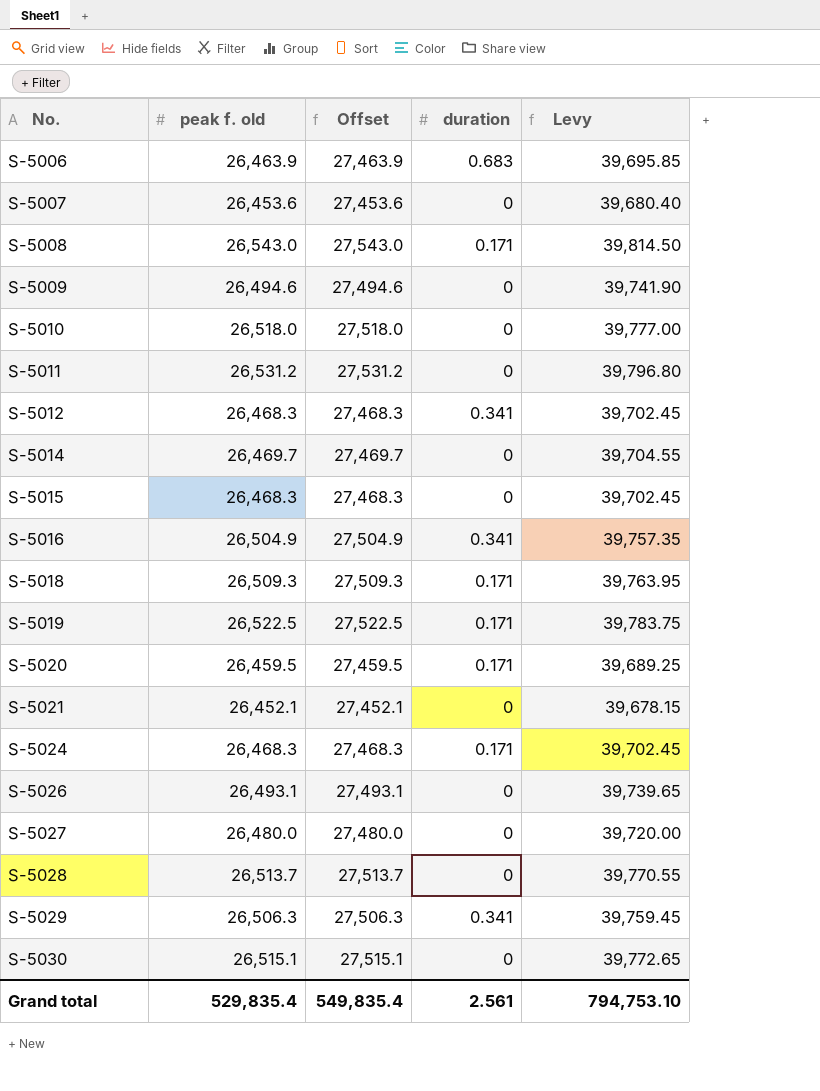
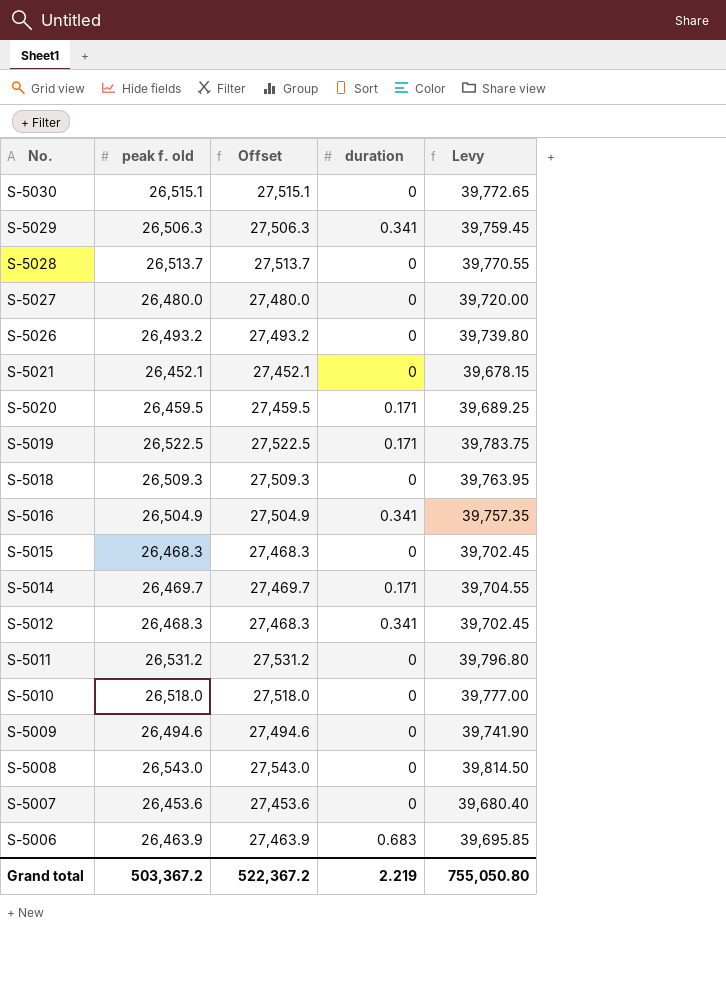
row order: No. ascending -> No. descending
row S-5024: 26,468.3 | 27,468.3 | 0.171 | 39,702.45 -> none
S-5026 | peak f. old: 26,493.1 -> 26,493.2
S-5026 | Offset: 27,493.1 -> 27,493.2
S-5026 | Levy: 39,739.65 -> 39,739.80
S-5018 | duration: 0.171 -> 0
S-5014 | duration: 0 -> 0.171
S-5008 | duration: 0.171 -> 0
Grand total | peak f. old: 529,835.4 -> 503,367.2
Grand total | Offset: 549,835.4 -> 522,367.2
Grand total | duration: 2.561 -> 2.219
Grand total | Levy: 794,753.10 -> 755,050.80

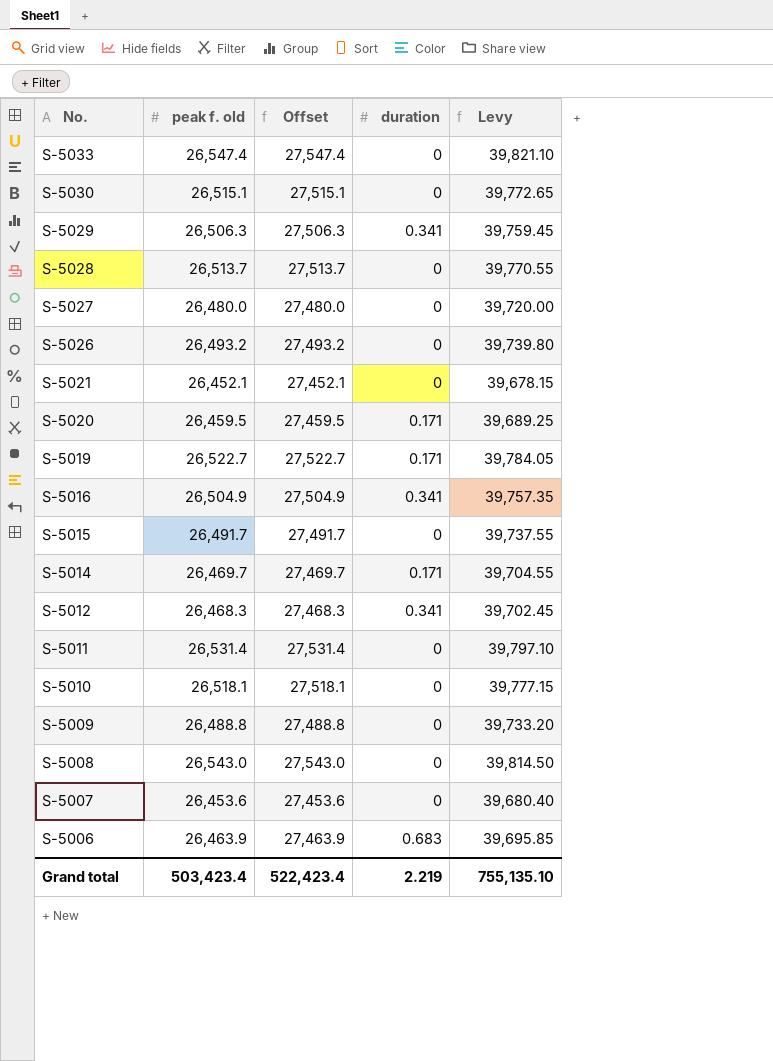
row S-5018: 26,509.3 | 27,509.3 | 0 | 39,763.95 -> none
row S-5033: none -> 26,547.4 | 27,547.4 | 0 | 39,821.10
S-5019 | peak f. old: 26,522.5 -> 26,522.7
S-5019 | Offset: 27,522.5 -> 27,522.7
S-5019 | Levy: 39,783.75 -> 39,784.05
S-5015 | peak f. old: 26,468.3 -> 26,491.7
S-5015 | Offset: 27,468.3 -> 27,491.7
S-5015 | Levy: 39,702.45 -> 39,737.55
S-5011 | peak f. old: 26,531.2 -> 26,531.4
S-5011 | Offset: 27,531.2 -> 27,531.4
S-5011 | Levy: 39,796.80 -> 39,797.10
S-5010 | peak f. old: 26,518.0 -> 26,518.1
S-5010 | Offset: 27,518.0 -> 27,518.1
S-5010 | Levy: 39,777.00 -> 39,777.15
S-5009 | peak f. old: 26,494.6 -> 26,488.8
S-5009 | Offset: 27,494.6 -> 27,488.8
S-5009 | Levy: 39,741.90 -> 39,733.20
Grand total | peak f. old: 503,367.2 -> 503,423.4
Grand total | Offset: 522,367.2 -> 522,423.4
Grand total | Levy: 755,050.80 -> 755,135.10

